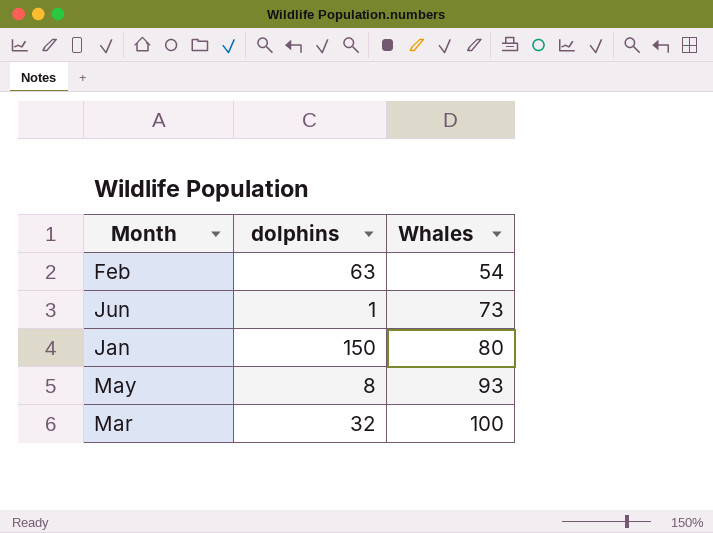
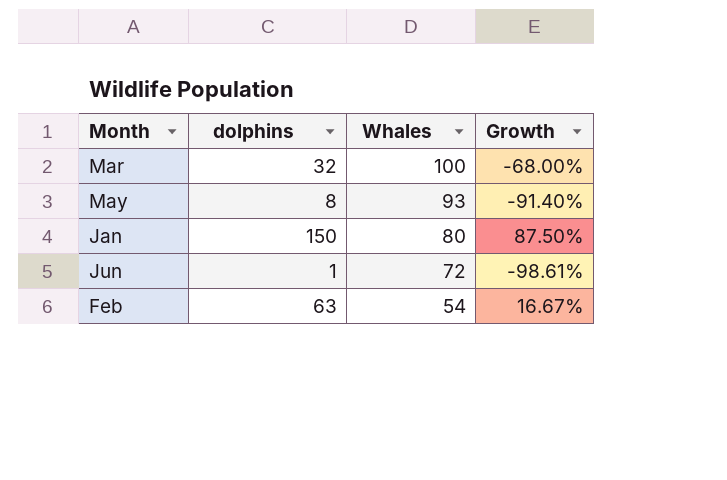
row order: Whales ascending -> Whales descending
column Growth | formula: none -> ([dolphins] - [Whales]) / [Whales]
Jun | Whales: 73 -> 72

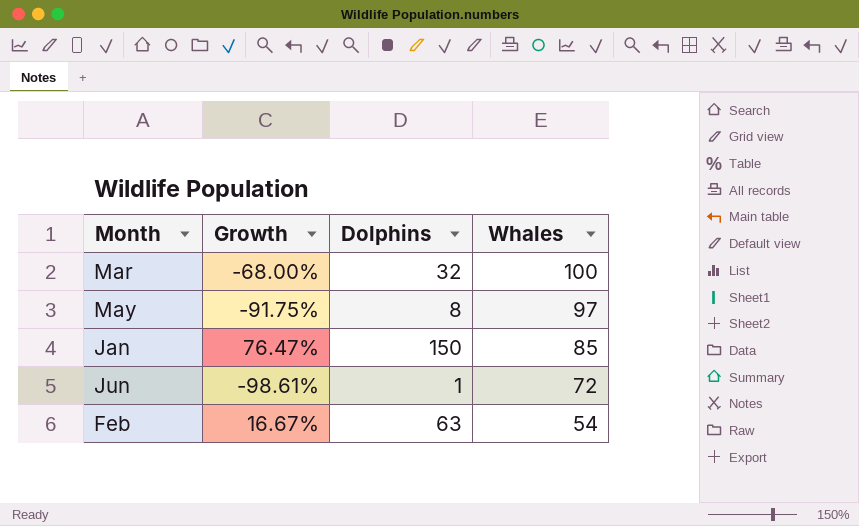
column Growth | position: 4 -> 2
column name: dolphins -> Dolphins
May | Growth: -91.40% -> -91.75%
May | Whales: 93 -> 97
Jan | Growth: 87.50% -> 76.47%
Jan | Whales: 80 -> 85

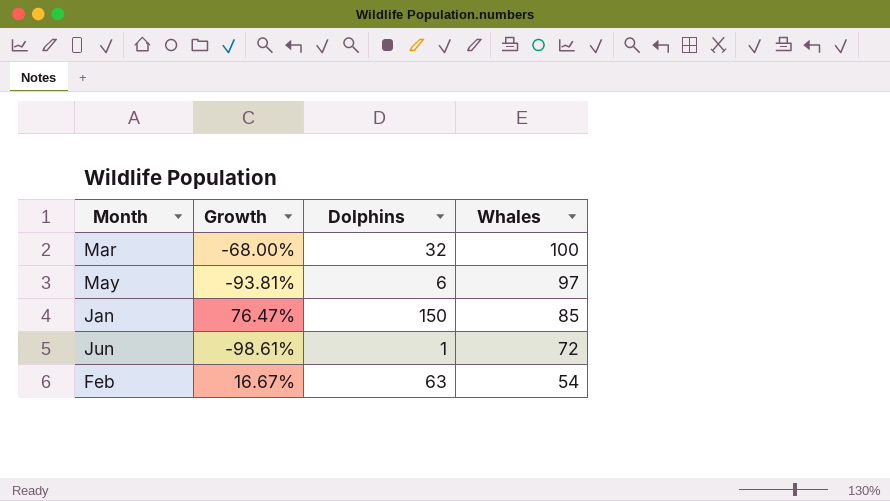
May | Growth: -91.75% -> -93.81%
May | Dolphins: 8 -> 6

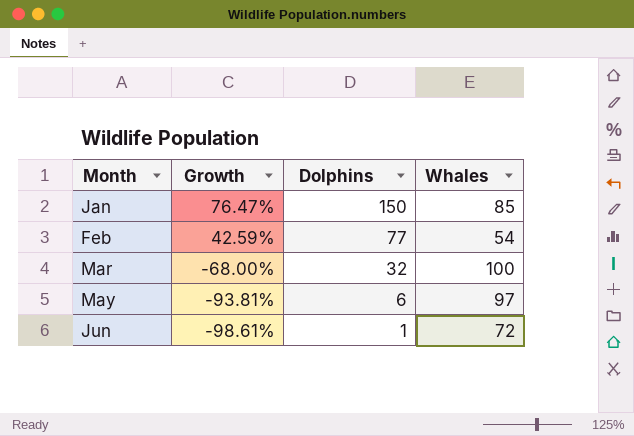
row order: Whales descending -> Month ascending
Feb | Growth: 16.67% -> 42.59%
Feb | Dolphins: 63 -> 77

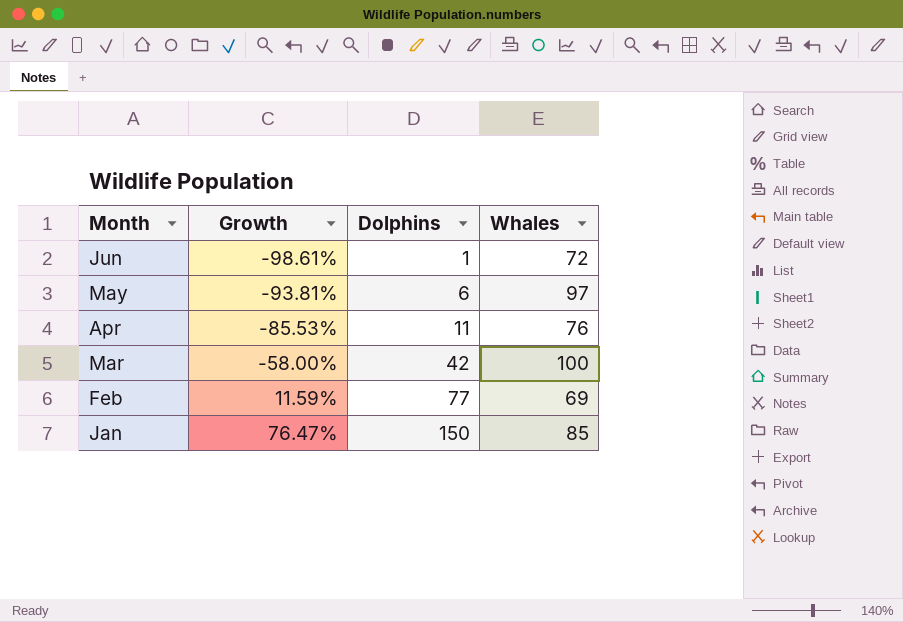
row order: Month ascending -> Month descending
row Apr: none -> -85.53% | 11 | 76
Mar | Growth: -68.00% -> -58.00%
Mar | Dolphins: 32 -> 42
Feb | Growth: 42.59% -> 11.59%
Feb | Whales: 54 -> 69

